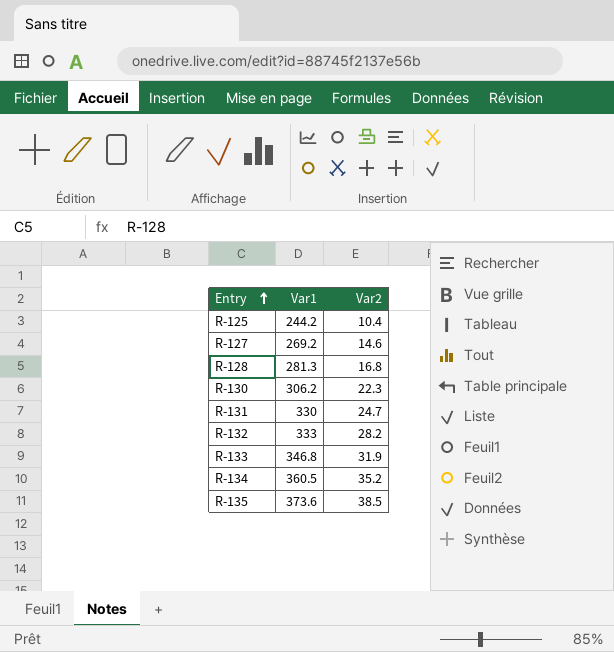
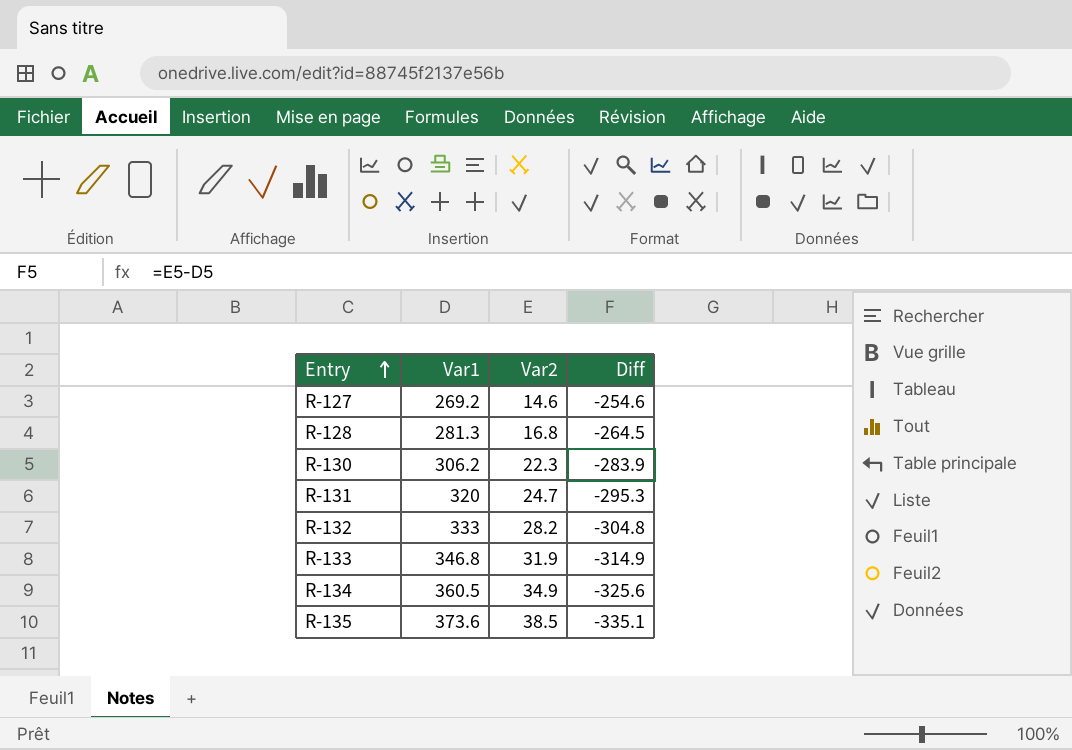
column Diff | formula: none -> [Var2] - [Var1]
row R-125: 244.2 | 10.4 -> none
R-131 | Var1: 330 -> 320
R-134 | Var2: 35.2 -> 34.9

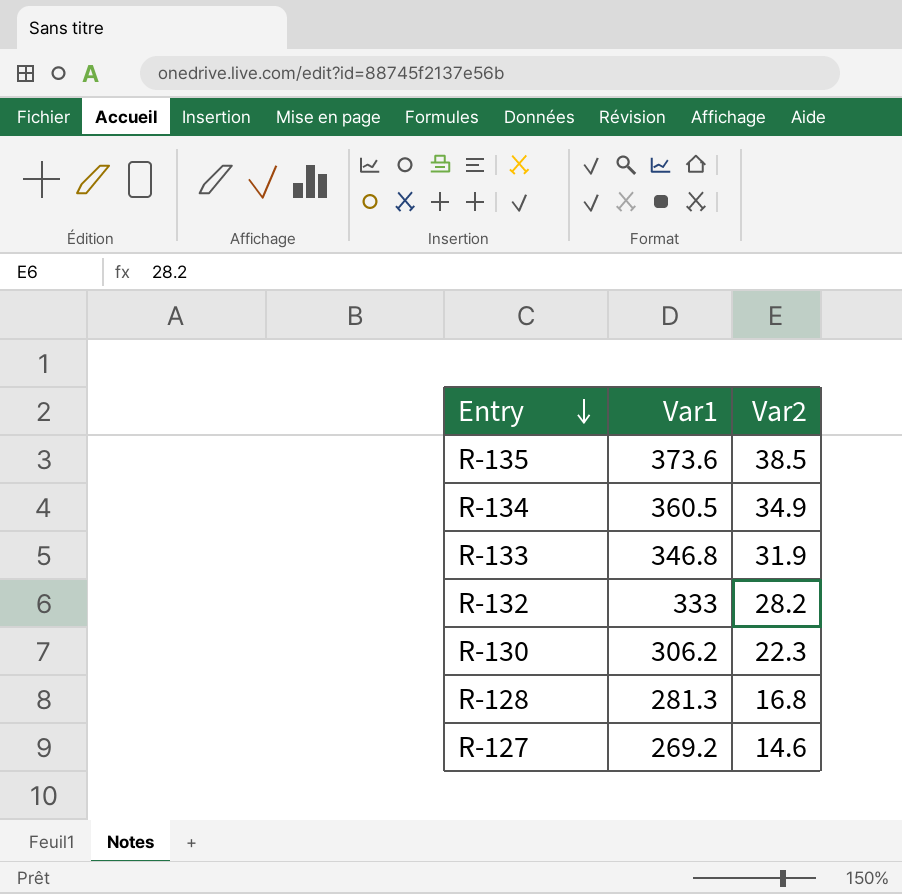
row order: Entry ascending -> Entry descending
column Diff | formula: [Var2] - [Var1] -> none
row R-131: 320 | 24.7 | -295.3 -> none

